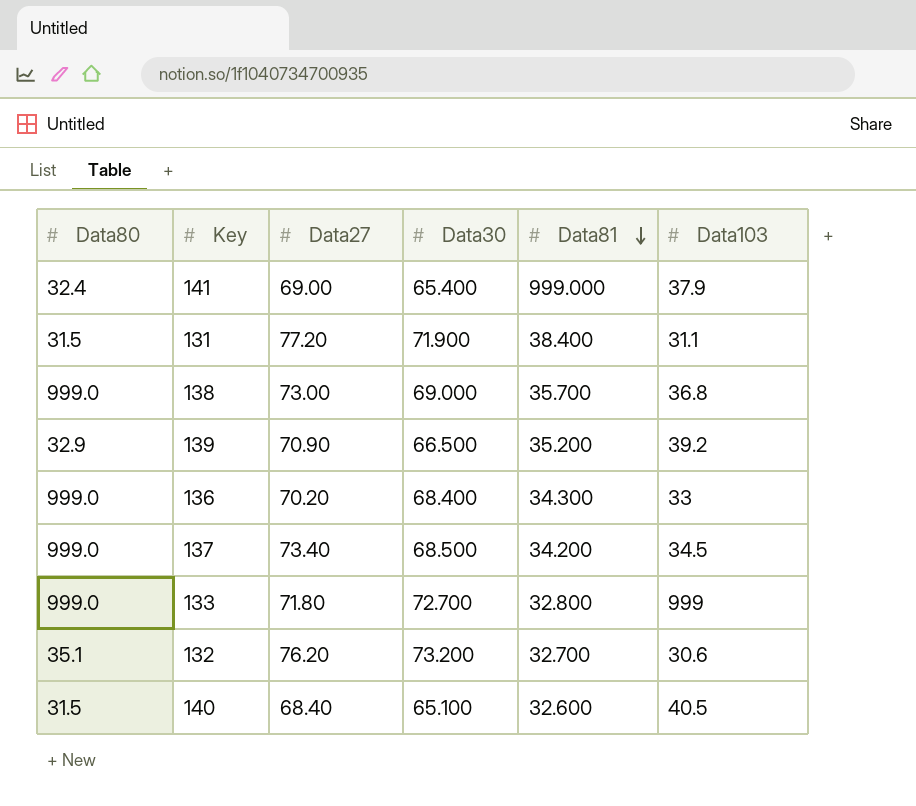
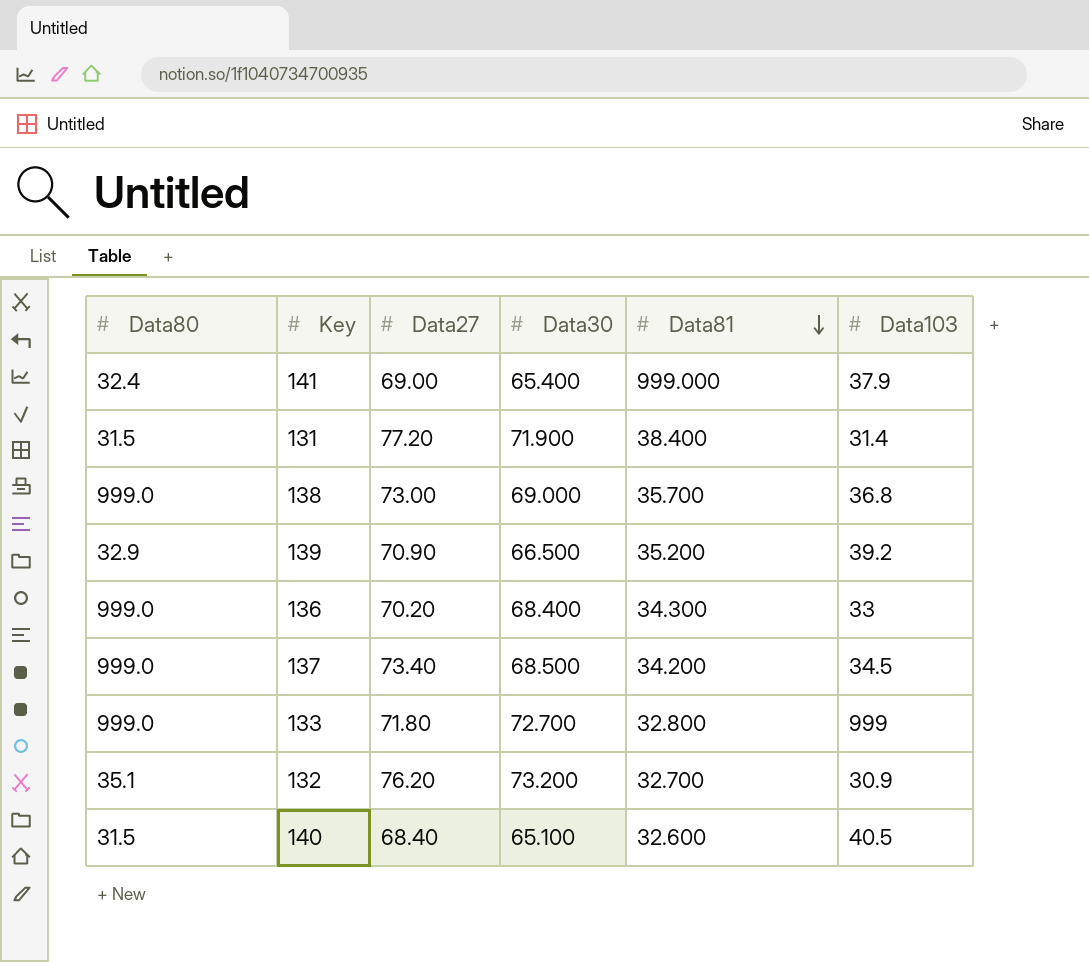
131 | Data103: 31.1 -> 31.4
132 | Data103: 30.6 -> 30.9

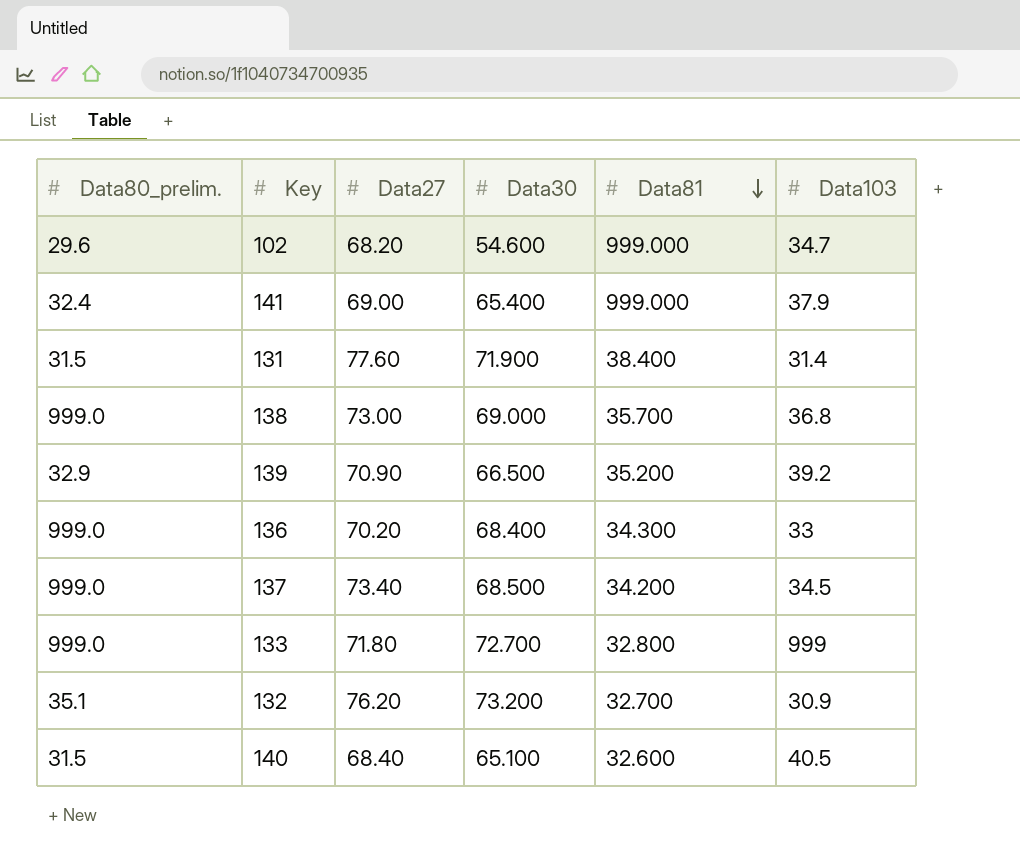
column name: Data80 -> Data80_prelim.
row 102: none -> 29.6 | 68.20 | 54.600 | 999.000 | 34.7
131 | Data27: 77.20 -> 77.60

